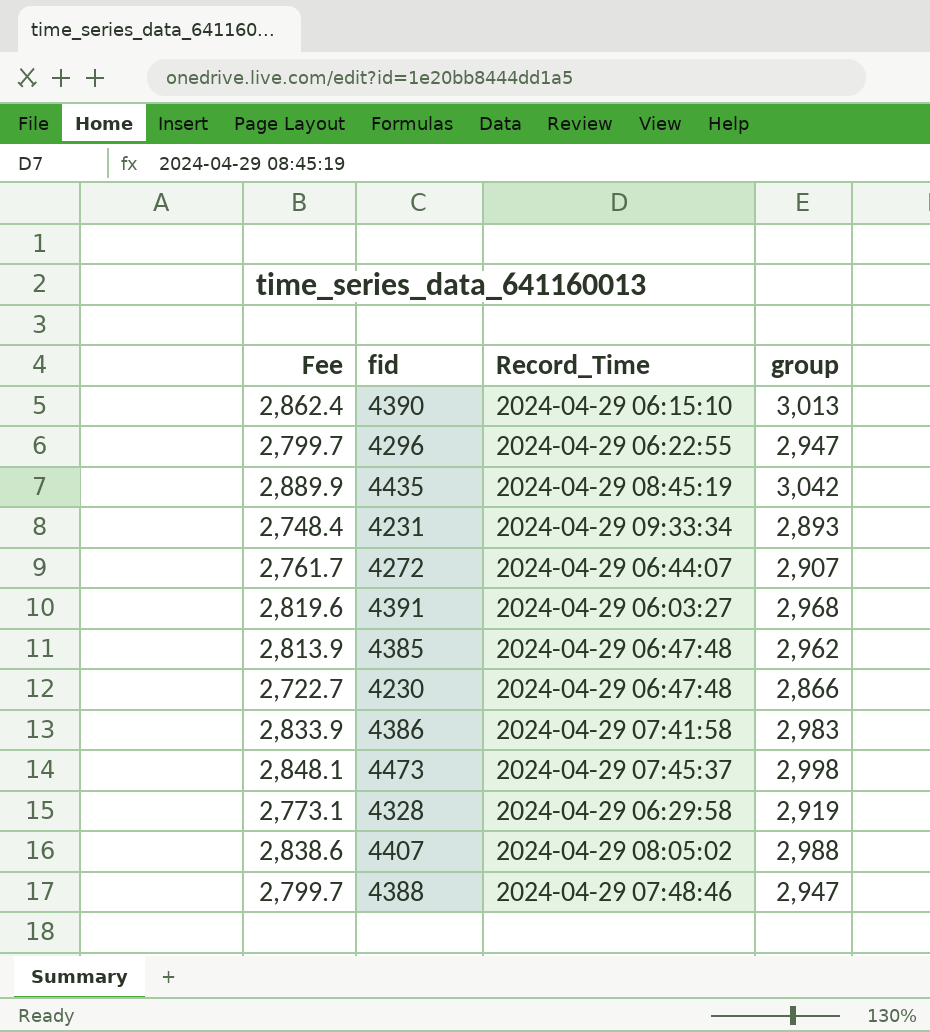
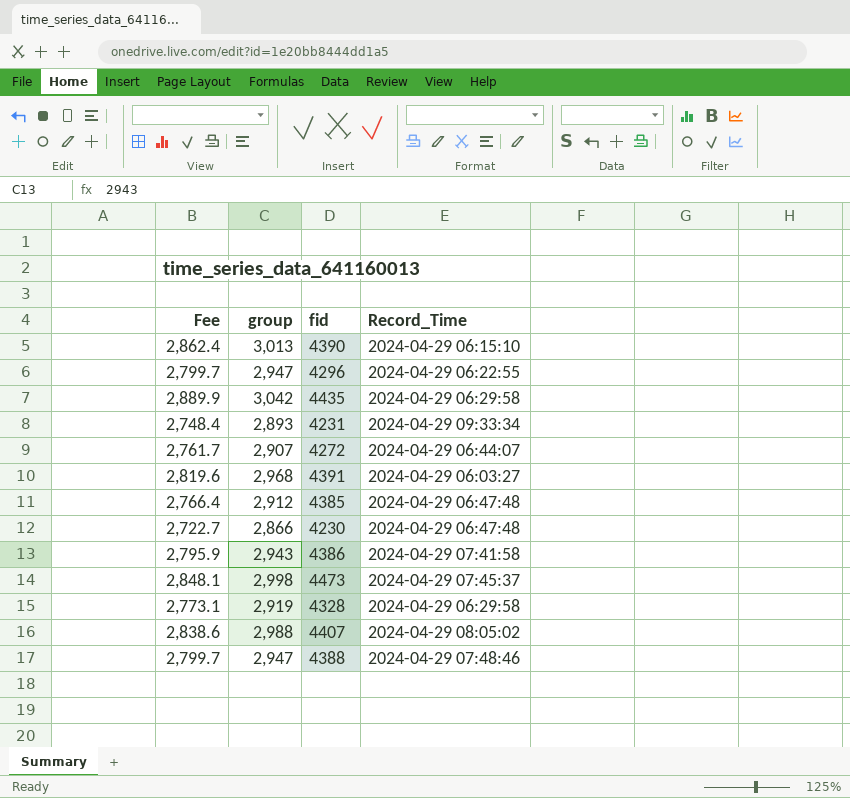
column group | position: 4 -> 2
4435 | Record_Time: 2024-04-29 08:45:19 -> 2024-04-29 06:29:58
4385 | Fee: 2,813.9 -> 2,766.4
4385 | group: 2,962 -> 2,912
4386 | Fee: 2,833.9 -> 2,795.9
4386 | group: 2,983 -> 2,943

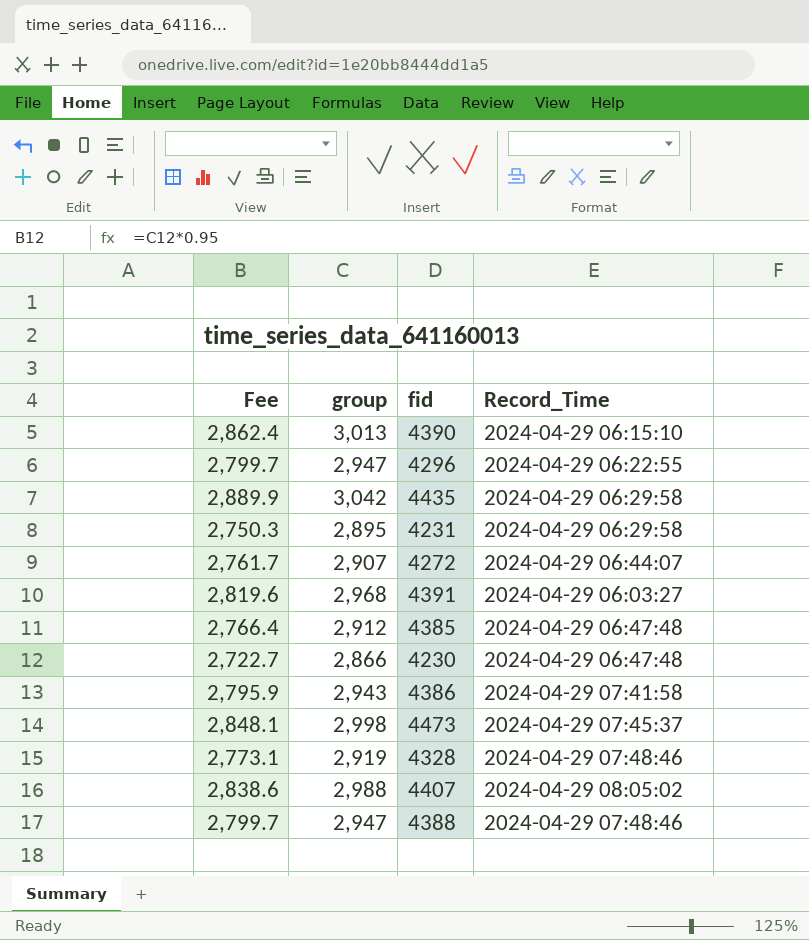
4231 | Fee: 2,748.4 -> 2,750.3
4231 | group: 2,893 -> 2,895
4231 | Record_Time: 2024-04-29 09:33:34 -> 2024-04-29 06:29:58
4328 | Record_Time: 2024-04-29 06:29:58 -> 2024-04-29 07:48:46

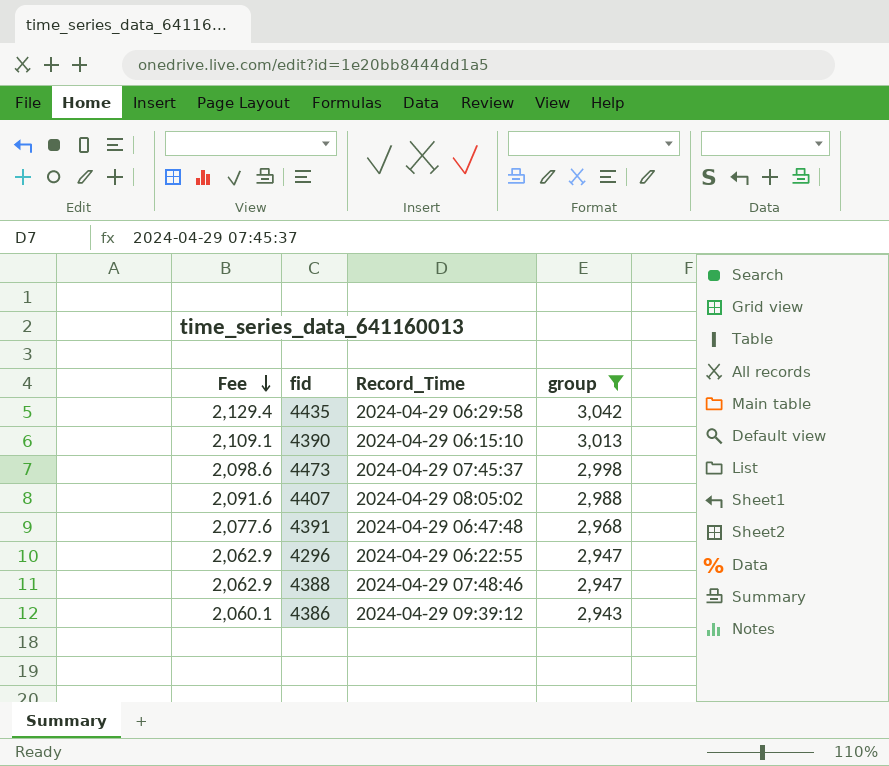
filter: none -> group >= 2,943
row order: none -> Fee descending
column Fee | formula: [group] * 0.95 -> [group] * 0.7
column group | position: 2 -> 4
4391 | Record_Time: 2024-04-29 06:03:27 -> 2024-04-29 06:47:48
4386 | Record_Time: 2024-04-29 07:41:58 -> 2024-04-29 09:39:12

